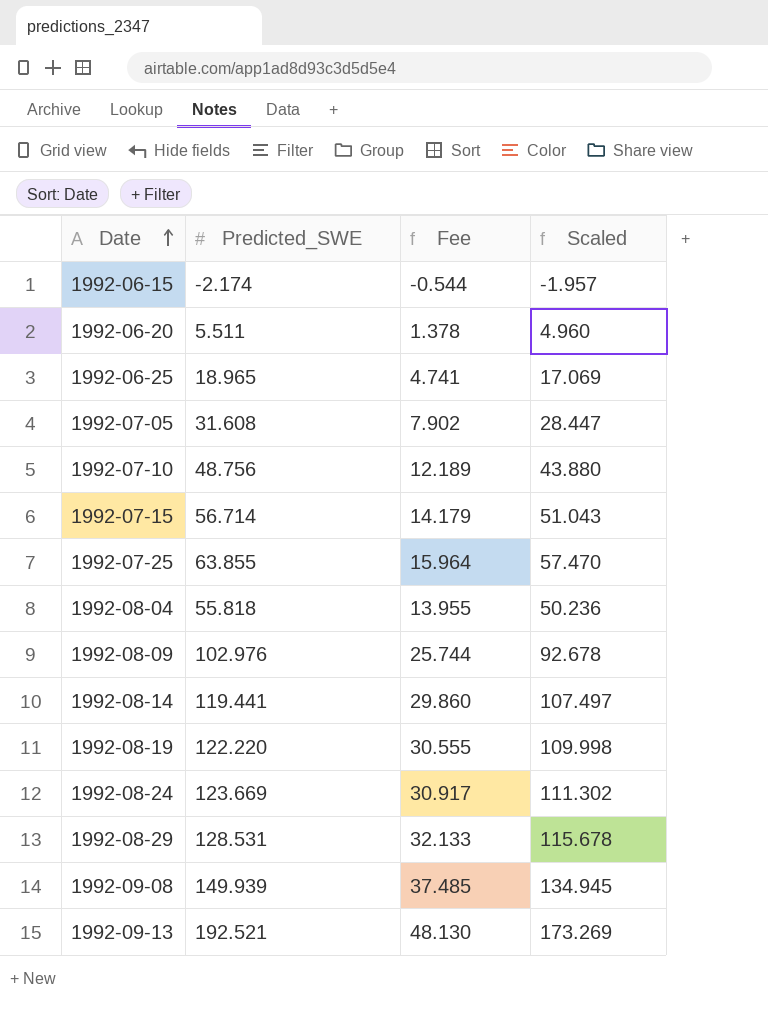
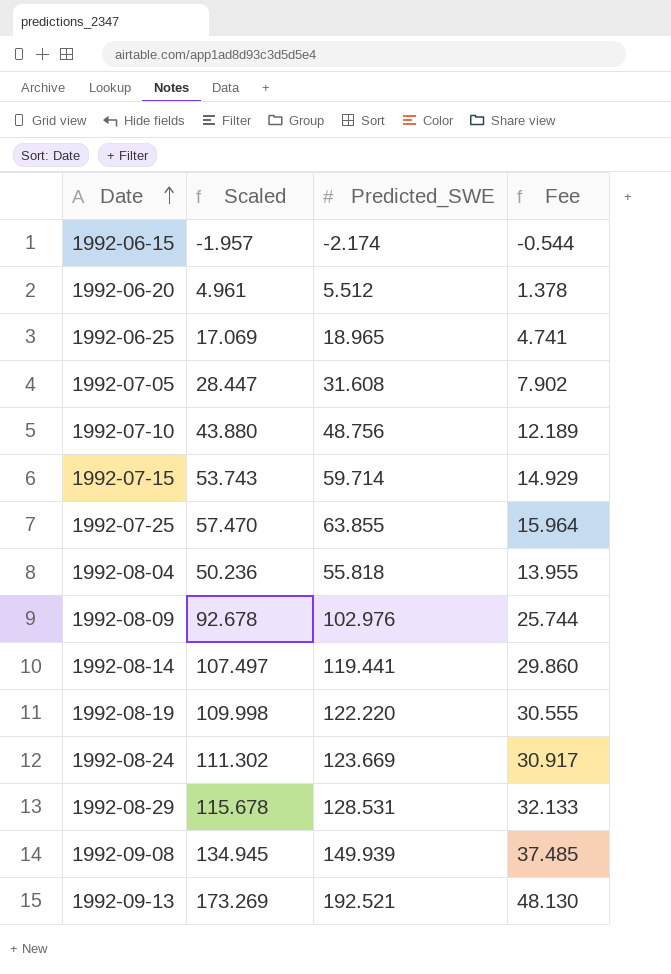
column Scaled | position: 4 -> 2
1992-06-20 | Scaled: 4.960 -> 4.961
1992-06-20 | Predicted_SWE: 5.511 -> 5.512
1992-07-15 | Scaled: 51.043 -> 53.743
1992-07-15 | Predicted_SWE: 56.714 -> 59.714
1992-07-15 | Fee: 14.179 -> 14.929

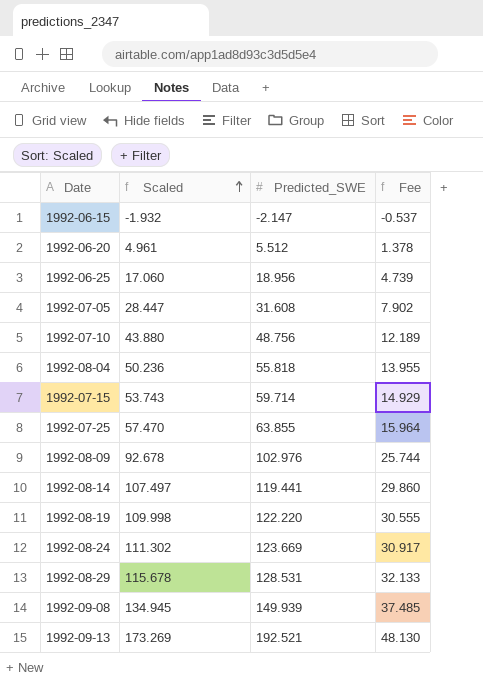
row order: Date ascending -> Scaled ascending
1992-06-15 | Scaled: -1.957 -> -1.932
1992-06-15 | Predicted_SWE: -2.174 -> -2.147
1992-06-15 | Fee: -0.544 -> -0.537
1992-06-25 | Scaled: 17.069 -> 17.060
1992-06-25 | Predicted_SWE: 18.965 -> 18.956
1992-06-25 | Fee: 4.741 -> 4.739

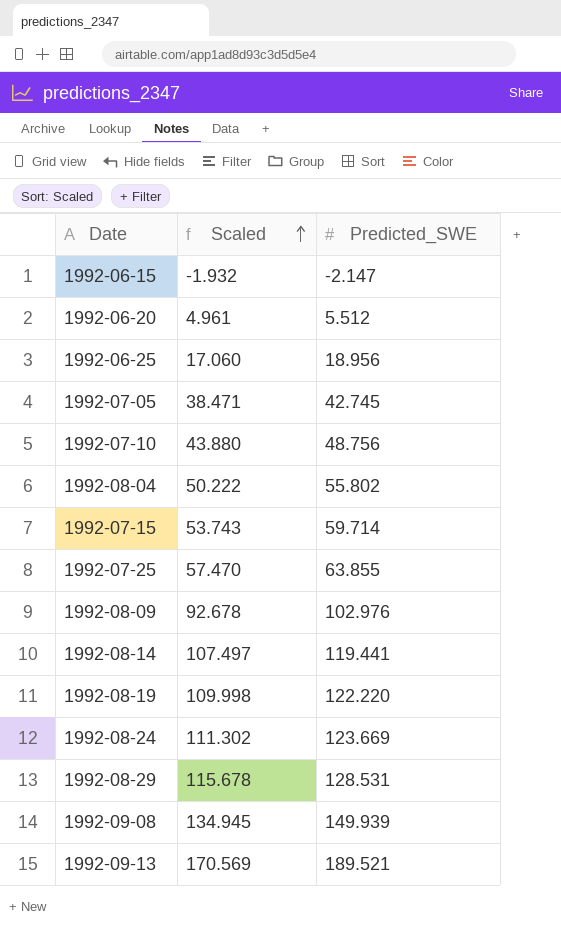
column Fee | formula: [Predicted_SWE] * 0.25 -> none
1992-07-05 | Scaled: 28.447 -> 38.471
1992-07-05 | Predicted_SWE: 31.608 -> 42.745
1992-08-04 | Scaled: 50.236 -> 50.222
1992-08-04 | Predicted_SWE: 55.818 -> 55.802
1992-09-13 | Scaled: 173.269 -> 170.569
1992-09-13 | Predicted_SWE: 192.521 -> 189.521

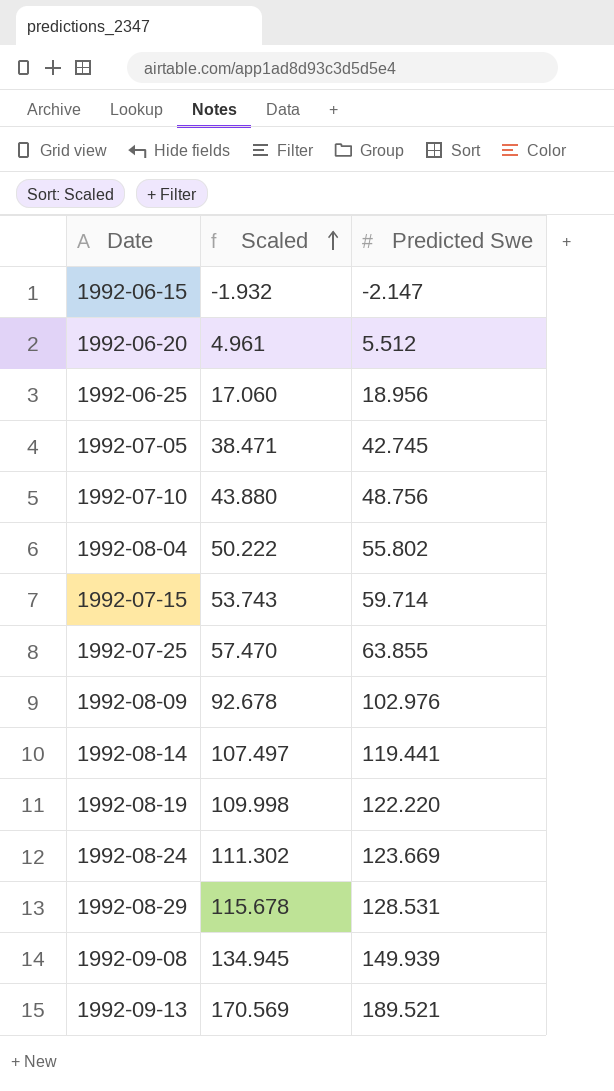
column name: Predicted_SWE -> Predicted Swe

